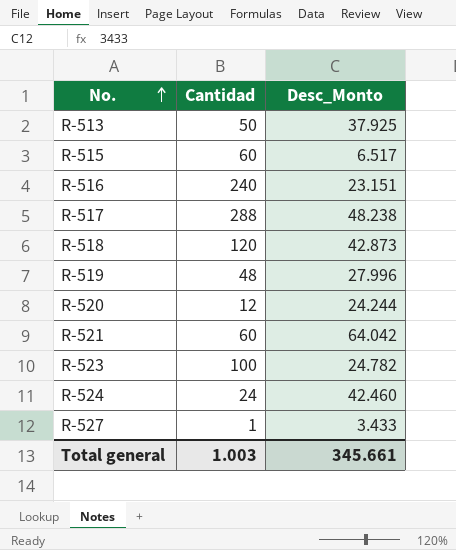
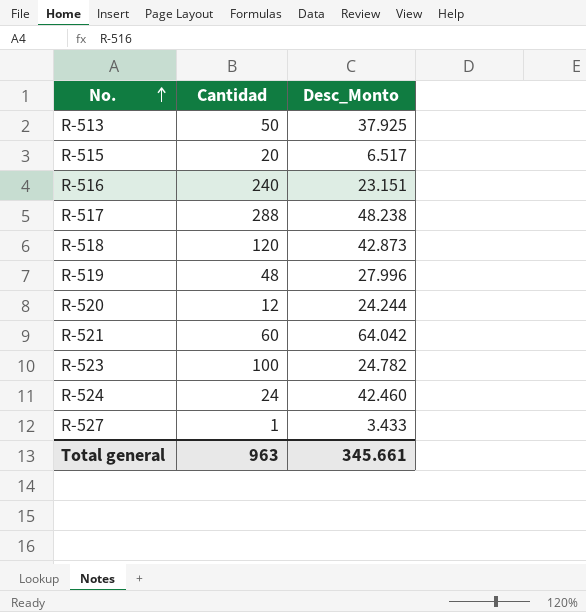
R-515 | Cantidad: 60 -> 20
Total general | Cantidad: 1.003 -> 963

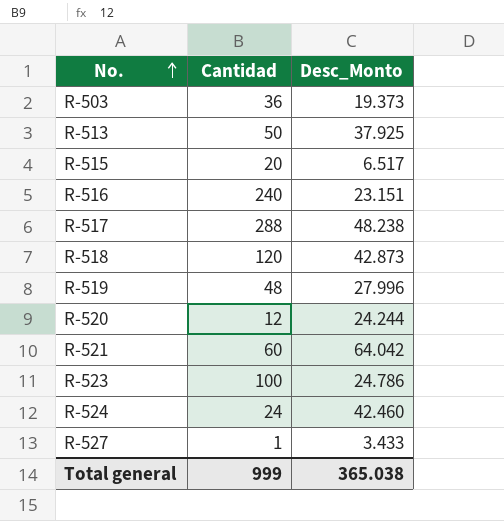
row R-503: none -> 36 | 19.373
R-523 | Desc_Monto: 24.782 -> 24.786
Total general | Cantidad: 963 -> 999
Total general | Desc_Monto: 345.661 -> 365.038

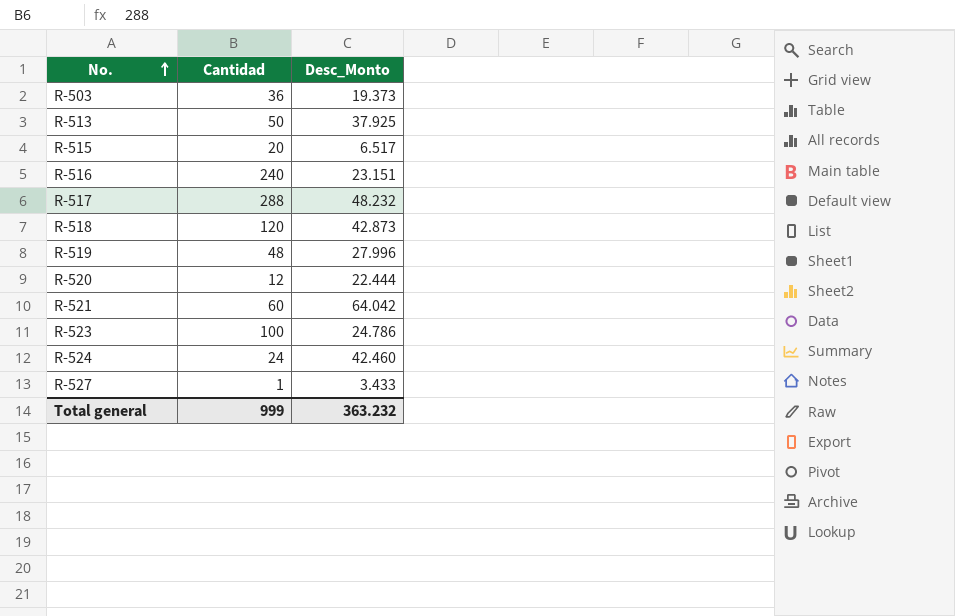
R-517 | Desc_Monto: 48.238 -> 48.232
R-520 | Desc_Monto: 24.244 -> 22.444
Total general | Desc_Monto: 365.038 -> 363.232

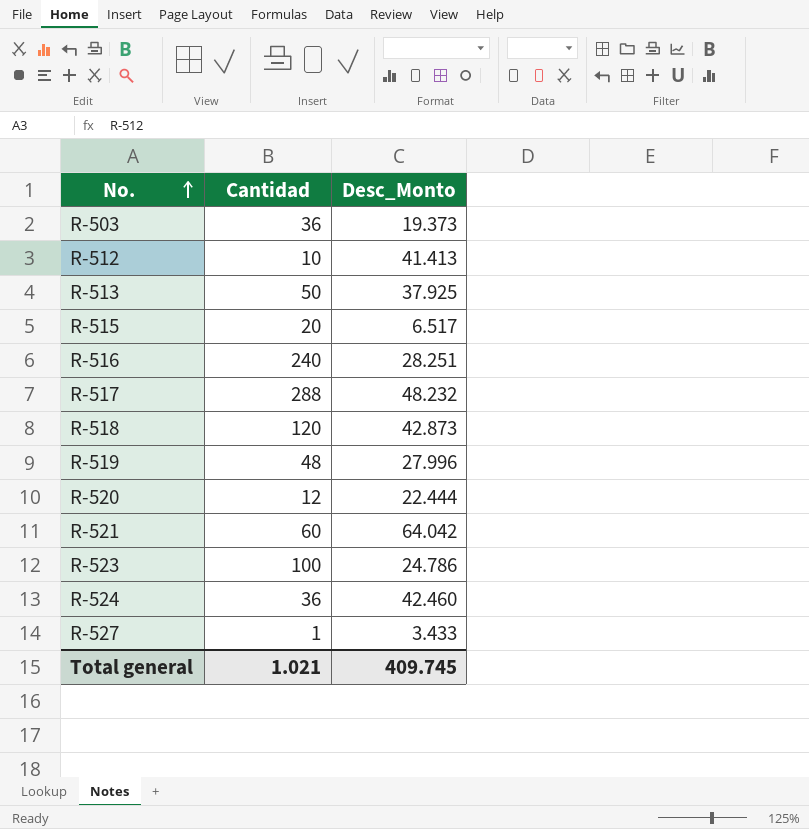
row R-512: none -> 10 | 41.413
R-516 | Desc_Monto: 23.151 -> 28.251
R-524 | Cantidad: 24 -> 36
Total general | Cantidad: 999 -> 1.021
Total general | Desc_Monto: 363.232 -> 409.745

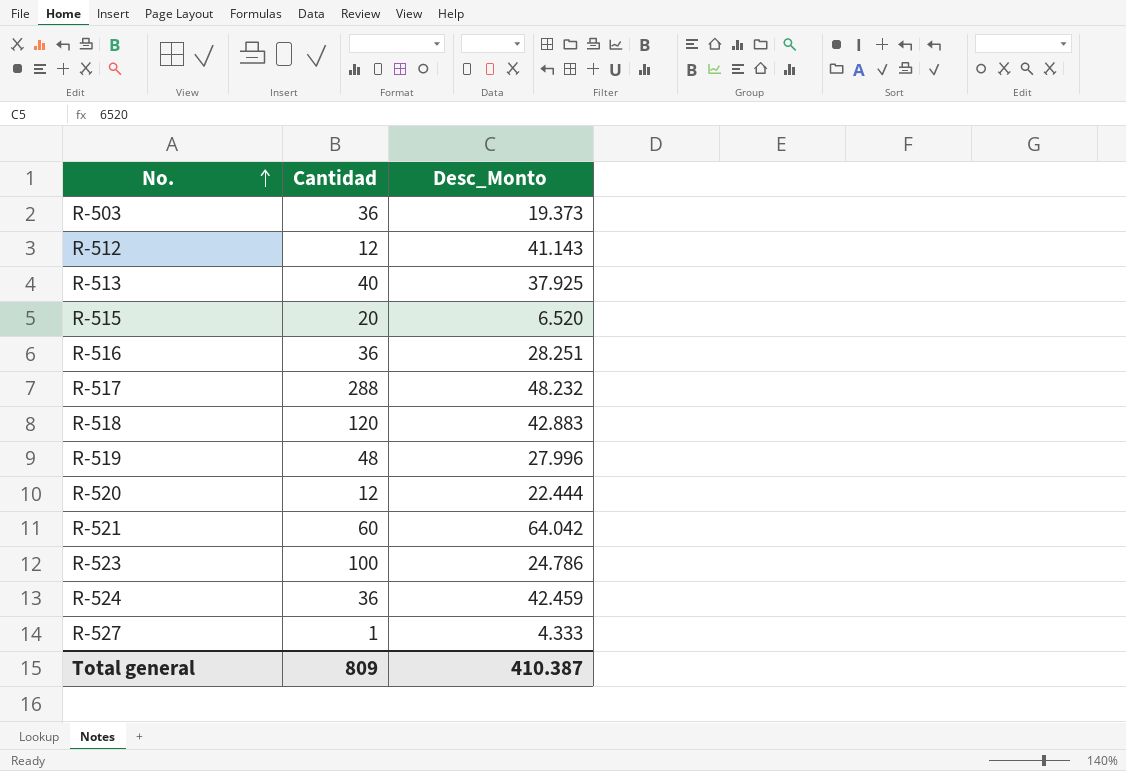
R-512 | Cantidad: 10 -> 12
R-512 | Desc_Monto: 41.413 -> 41.143
R-513 | Cantidad: 50 -> 40
R-515 | Desc_Monto: 6.517 -> 6.520
R-516 | Cantidad: 240 -> 36
R-518 | Desc_Monto: 42.873 -> 42.883
R-524 | Desc_Monto: 42.460 -> 42.459
R-527 | Desc_Monto: 3.433 -> 4.333
Total general | Cantidad: 1.021 -> 809
Total general | Desc_Monto: 409.745 -> 410.387

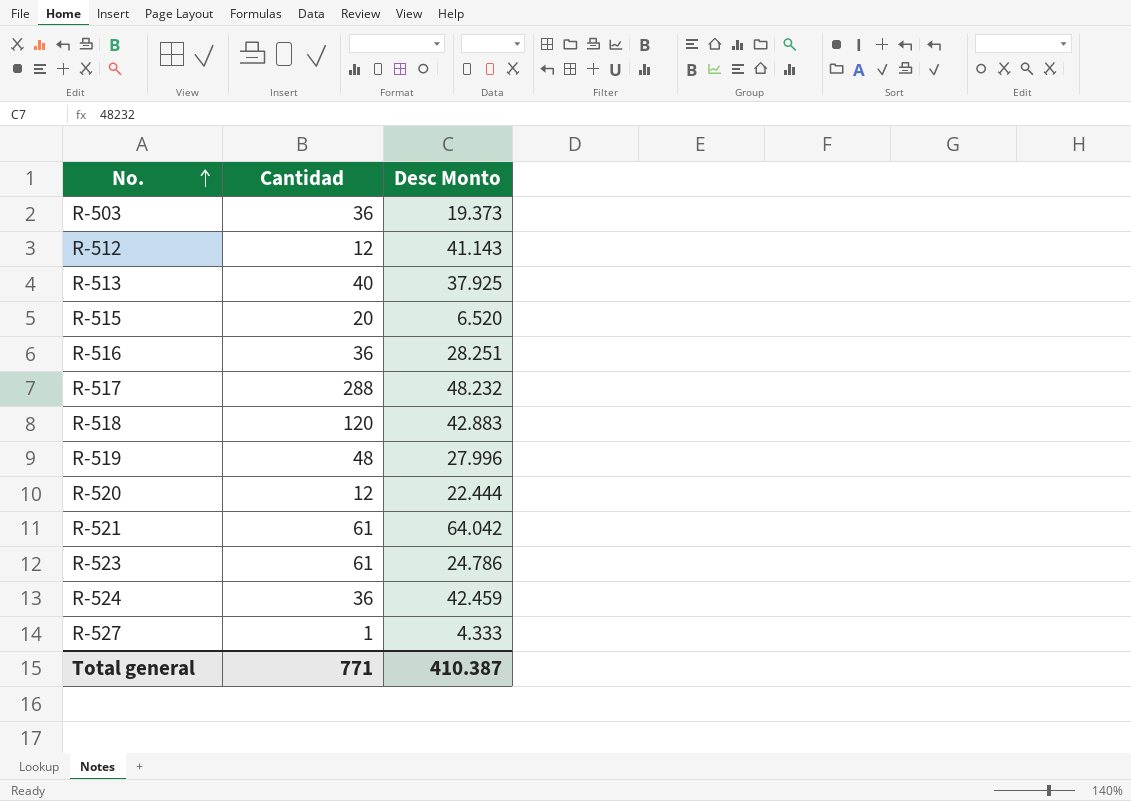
column name: Desc_Monto -> Desc Monto
R-521 | Cantidad: 60 -> 61
R-523 | Cantidad: 100 -> 61
Total general | Cantidad: 809 -> 771

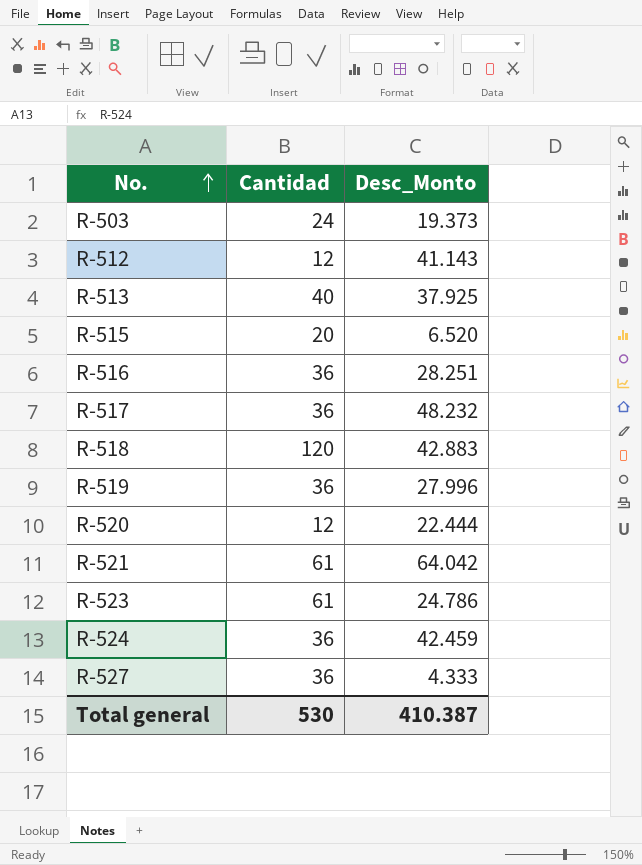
column name: Desc Monto -> Desc_Monto
R-503 | Cantidad: 36 -> 24
R-517 | Cantidad: 288 -> 36
R-519 | Cantidad: 48 -> 36
R-527 | Cantidad: 1 -> 36
Total general | Cantidad: 771 -> 530

